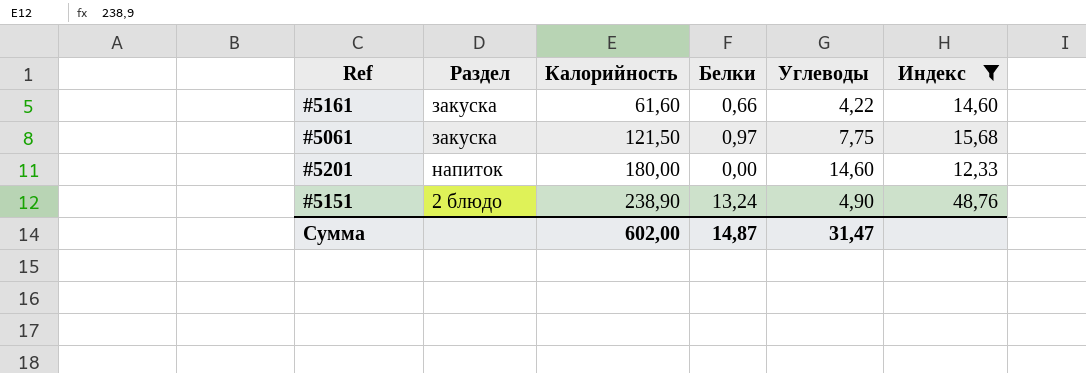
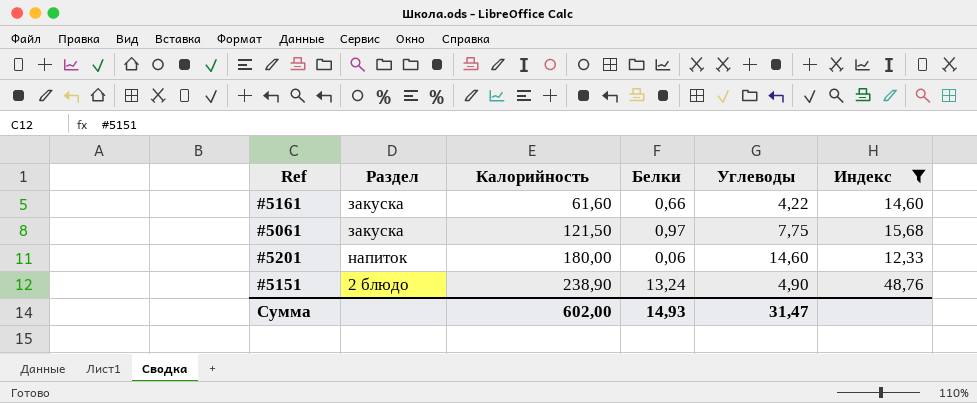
#5201 | Белки: 0,00 -> 0,06
Сумма | Белки: 14,87 -> 14,93

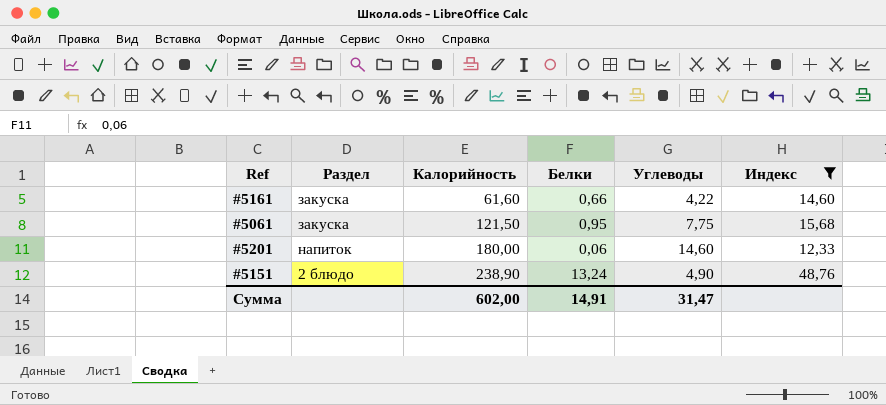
#5061 | Белки: 0,97 -> 0,95
Сумма | Белки: 14,93 -> 14,91

